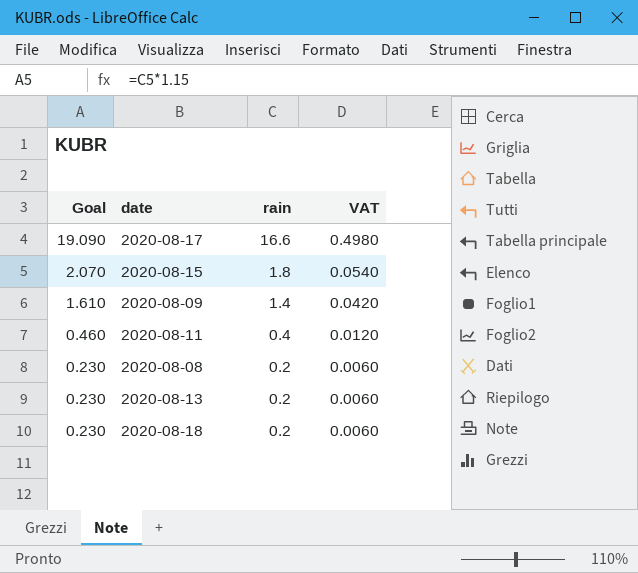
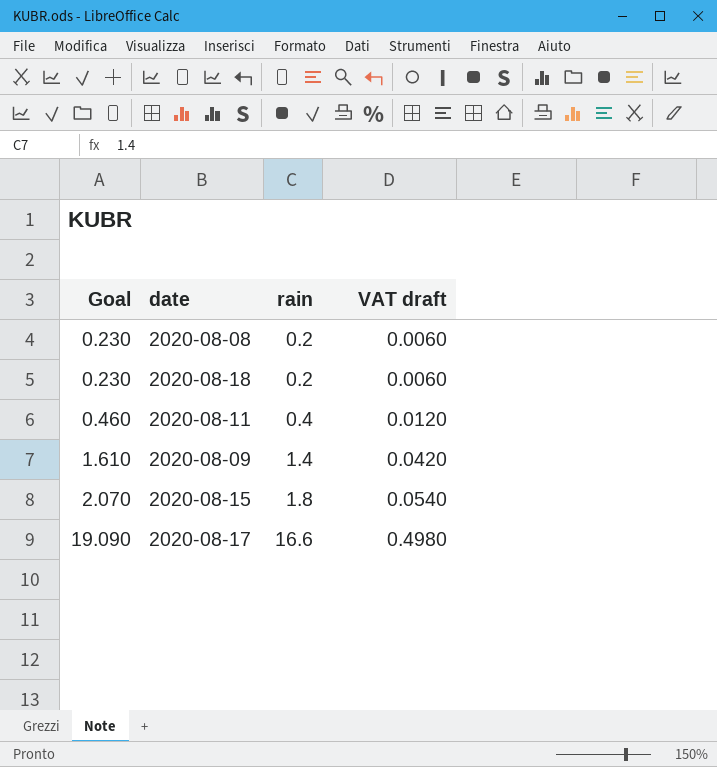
row order: Goal descending -> Goal ascending
column name: VAT -> VAT draft
row 2020-08-13: 0.230 | 0.2 | 0.0060 -> none

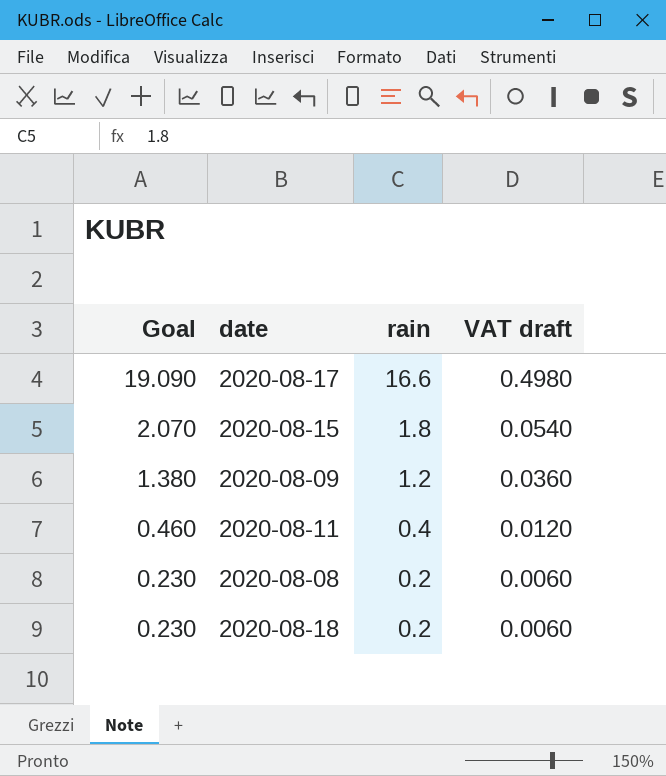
row order: Goal ascending -> Goal descending
2020-08-09 | Goal: 1.610 -> 1.380
2020-08-09 | rain: 1.4 -> 1.2
2020-08-09 | VAT draft: 0.0420 -> 0.0360

